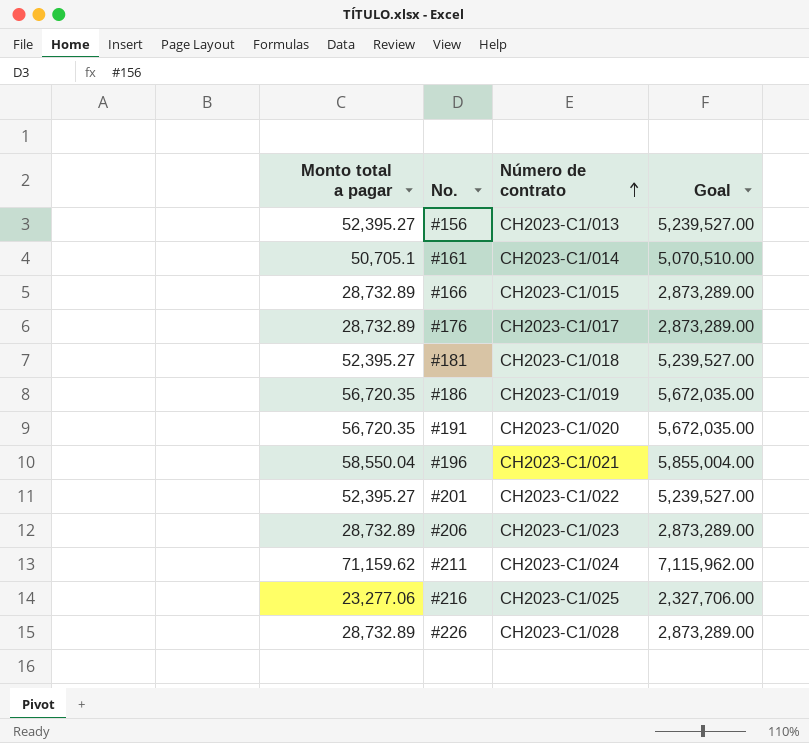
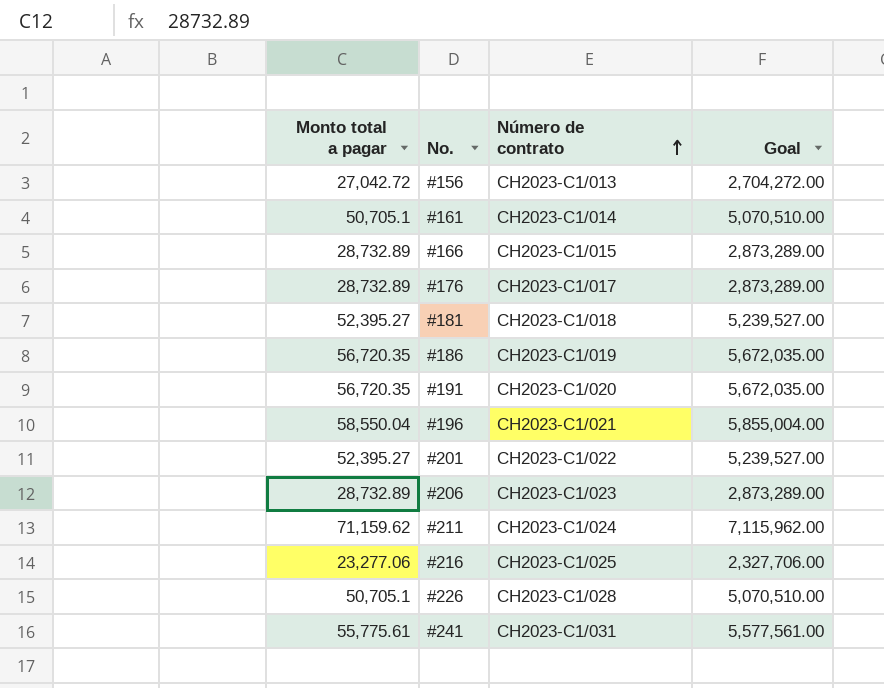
#156 | Monto total a pagar: 52,395.27 -> 27,042.72
#156 | Goal: 5,239,527.00 -> 2,704,272.00
#226 | Monto total a pagar: 28,732.89 -> 50,705.1
#226 | Goal: 2,873,289.00 -> 5,070,510.00
row #241: none -> 55,775.61 | CH2023-C1/031 | 5,577,561.00

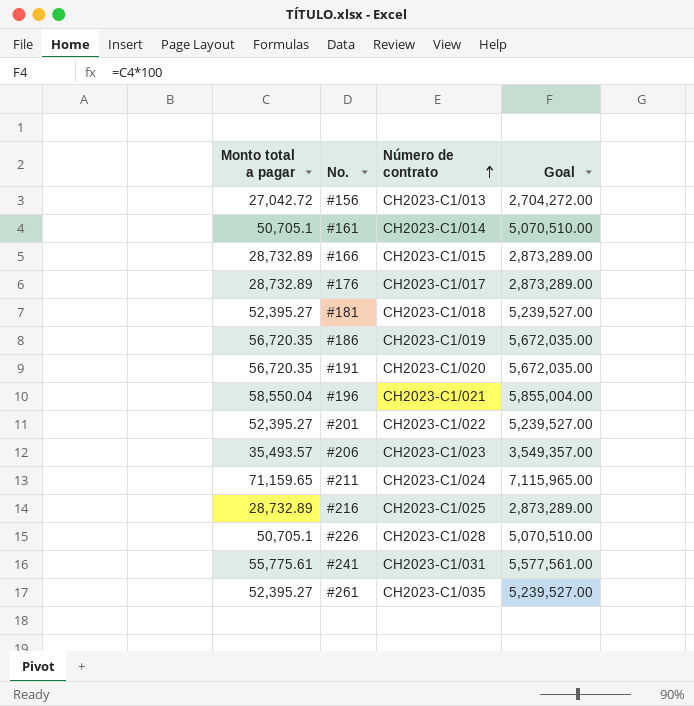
#206 | Monto total a pagar: 28,732.89 -> 35,493.57
#206 | Goal: 2,873,289.00 -> 3,549,357.00
#211 | Monto total a pagar: 71,159.62 -> 71,159.65
#211 | Goal: 7,115,962.00 -> 7,115,965.00
#216 | Monto total a pagar: 23,277.06 -> 28,732.89
#216 | Goal: 2,327,706.00 -> 2,873,289.00
row #261: none -> 52,395.27 | CH2023-C1/035 | 5,239,527.00

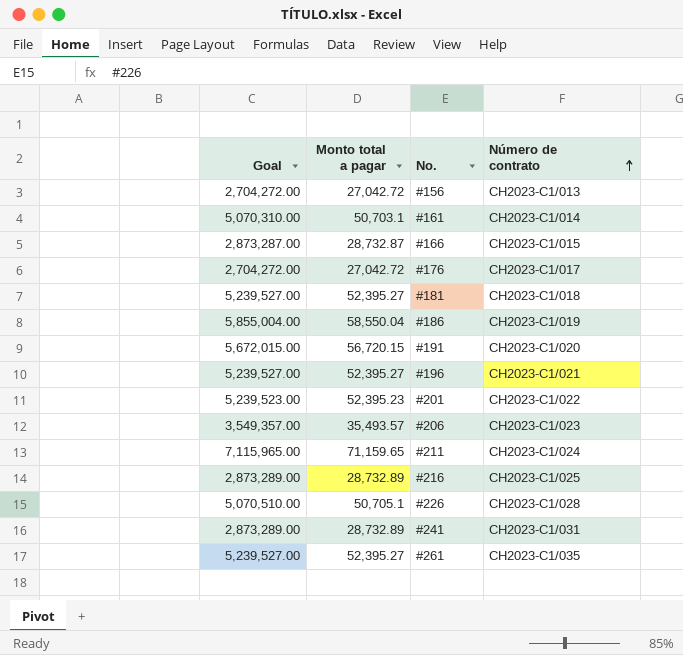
column Goal | position: 4 -> 1
#161 | Goal: 5,070,510.00 -> 5,070,310.00
#161 | Monto total a pagar: 50,705.1 -> 50,703.1
#166 | Goal: 2,873,289.00 -> 2,873,287.00
#166 | Monto total a pagar: 28,732.89 -> 28,732.87
#176 | Goal: 2,873,289.00 -> 2,704,272.00
#176 | Monto total a pagar: 28,732.89 -> 27,042.72
#186 | Goal: 5,672,035.00 -> 5,855,004.00
#186 | Monto total a pagar: 56,720.35 -> 58,550.04
#191 | Goal: 5,672,035.00 -> 5,672,015.00
#191 | Monto total a pagar: 56,720.35 -> 56,720.15
#196 | Goal: 5,855,004.00 -> 5,239,527.00
#196 | Monto total a pagar: 58,550.04 -> 52,395.27
#201 | Goal: 5,239,527.00 -> 5,239,523.00
#201 | Monto total a pagar: 52,395.27 -> 52,395.23
#241 | Goal: 5,577,561.00 -> 2,873,289.00
#241 | Monto total a pagar: 55,775.61 -> 28,732.89

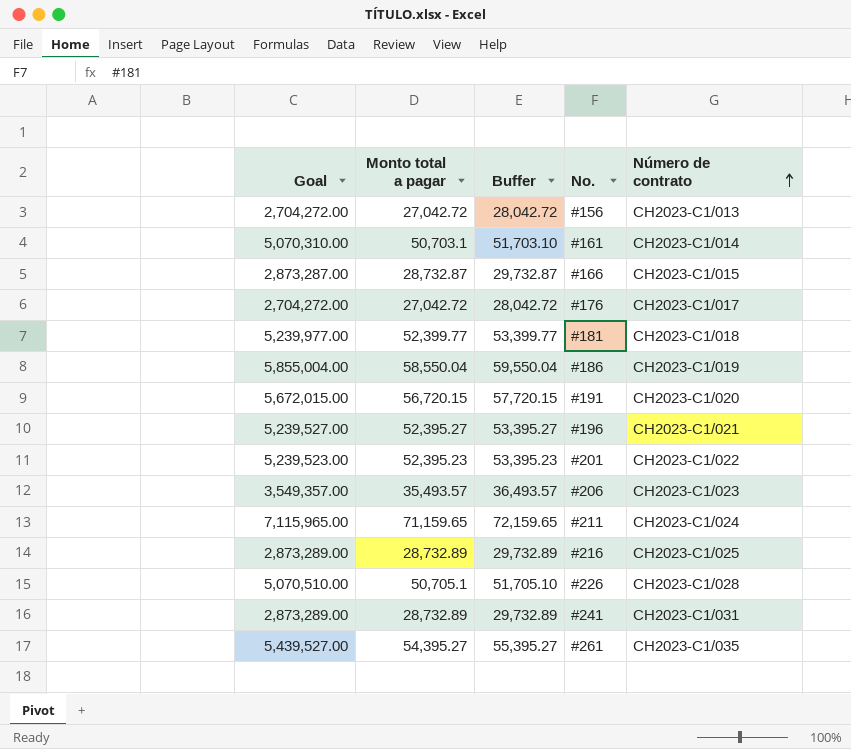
column Buffer | formula: none -> [Monto total a pagar] + 1000
#181 | Goal: 5,239,527.00 -> 5,239,977.00
#181 | Monto total a pagar: 52,395.27 -> 52,399.77
#261 | Goal: 5,239,527.00 -> 5,439,527.00
#261 | Monto total a pagar: 52,395.27 -> 54,395.27

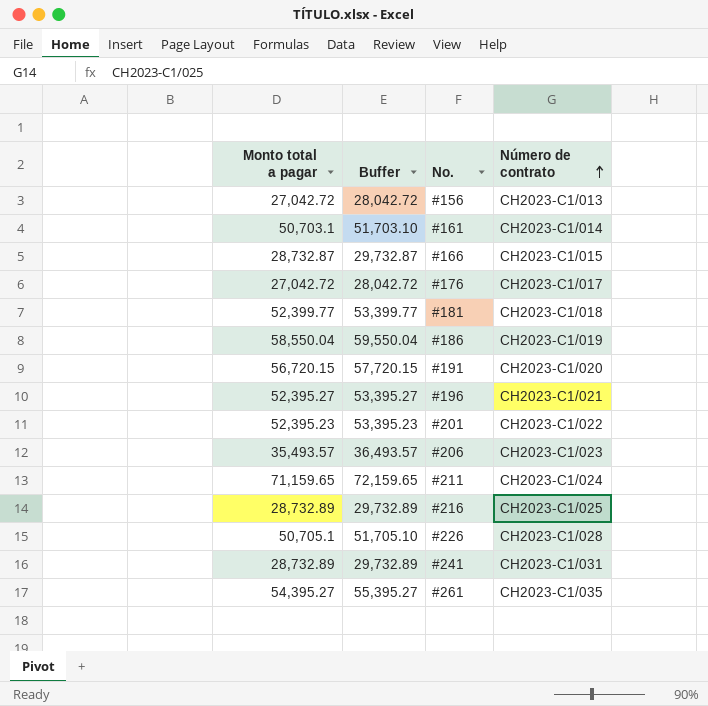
column Goal | formula: [Monto total a pagar] * 100 -> none

